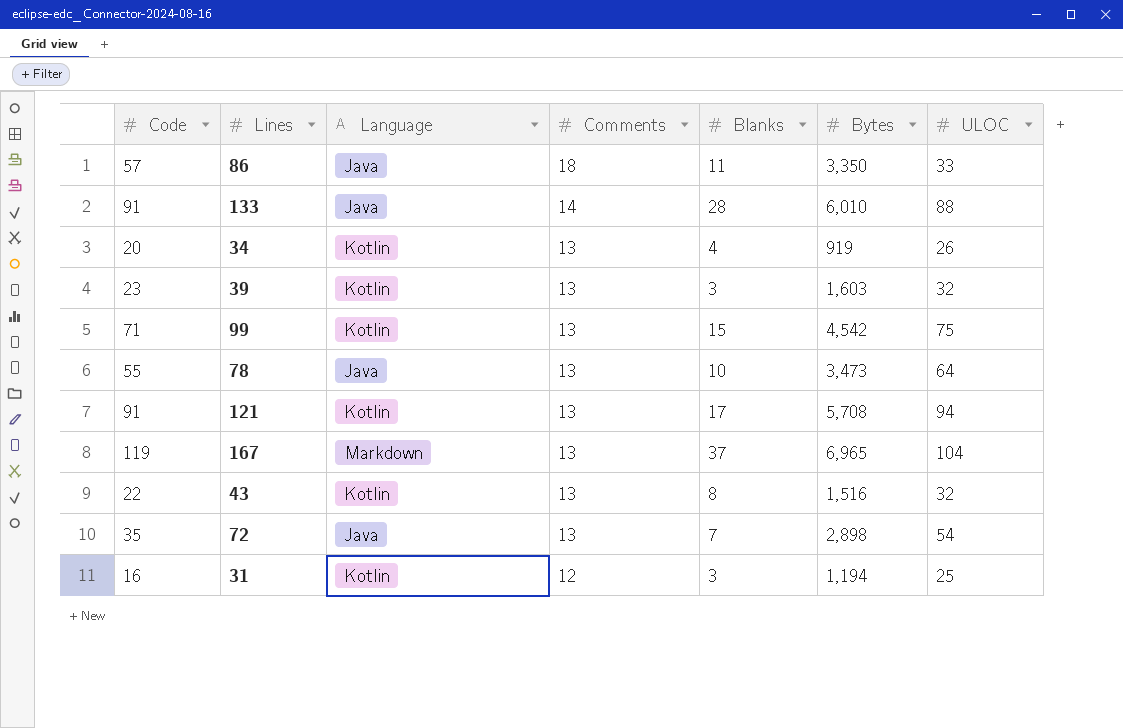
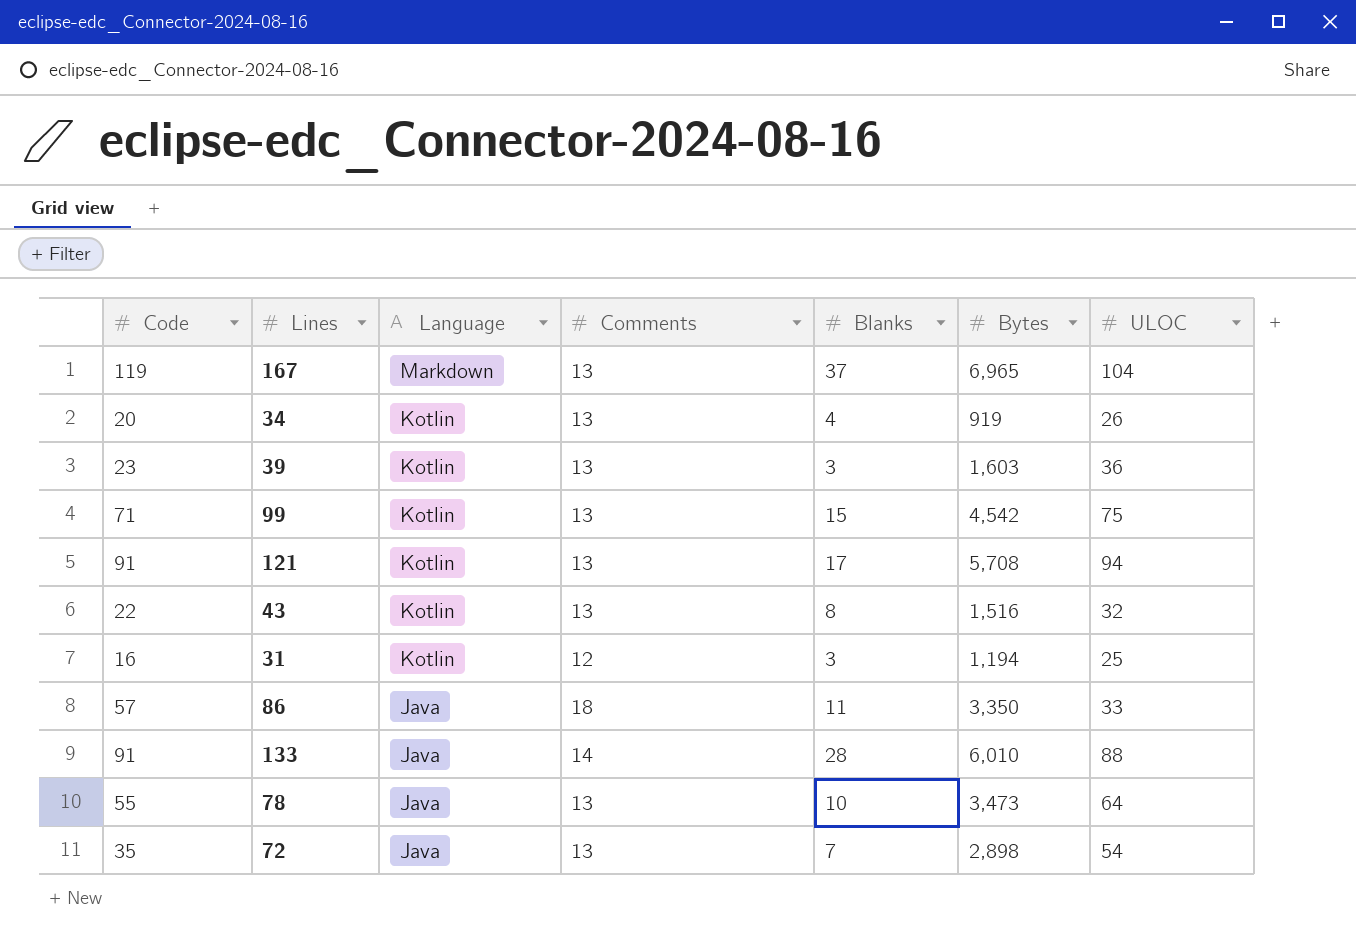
row order: Comments descending -> Language descending
39 | ULOC: 32 -> 36

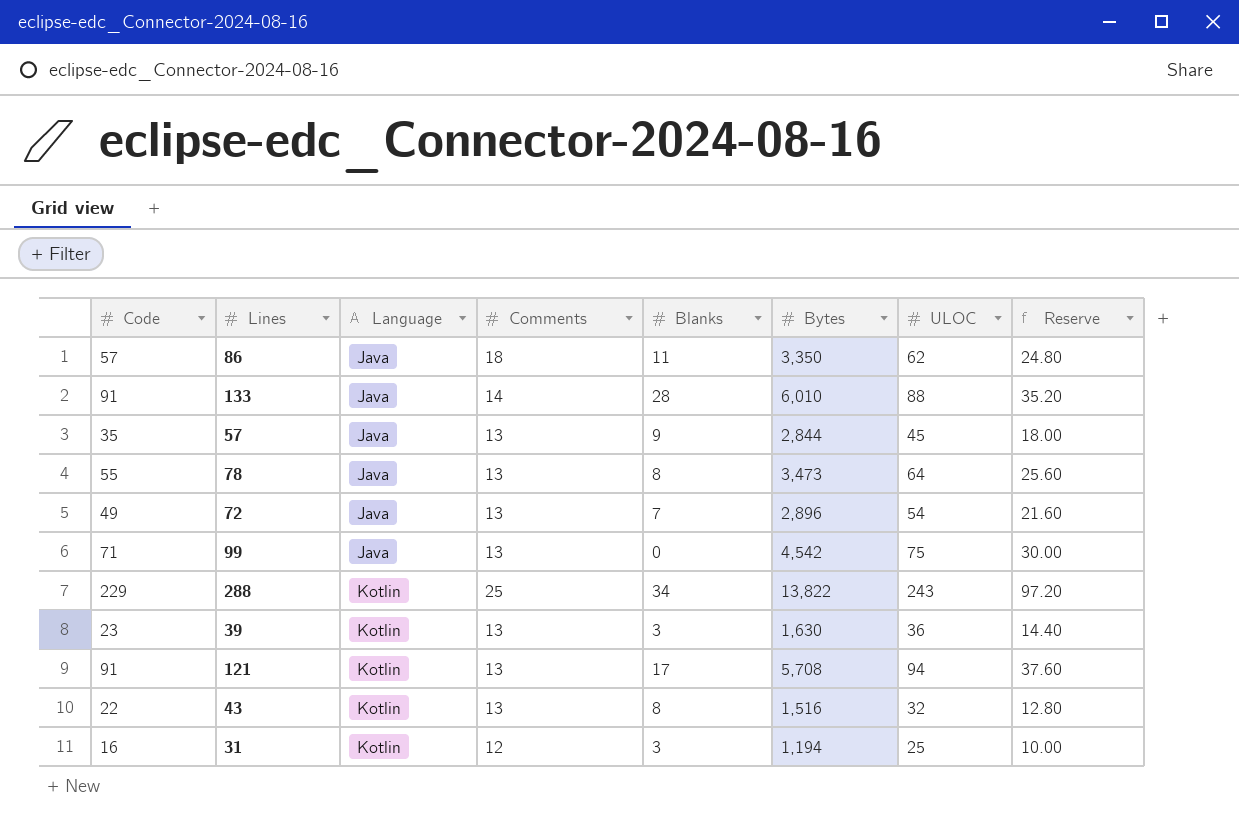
row order: Language descending -> Language ascending
column Reserve | formula: none -> [ULOC] * 0.4
row 167: 119 | Markdown | 13 | 37 | 6,965 | 104 -> none
row 34: 20 | Kotlin | 13 | 4 | 919 | 26 -> none
86 | ULOC: 33 -> 62
row 57: none -> 35 | Java | 13 | 9 | 2,844 | 45 | 18.00
78 | Blanks: 10 -> 8
72 | Code: 35 -> 49
72 | Bytes: 2,898 -> 2,896
99 | Language: Kotlin -> Java
99 | Blanks: 15 -> 0
row 288: none -> 229 | Kotlin | 25 | 34 | 13,822 | 243 | 97.20
39 | Bytes: 1,603 -> 1,630

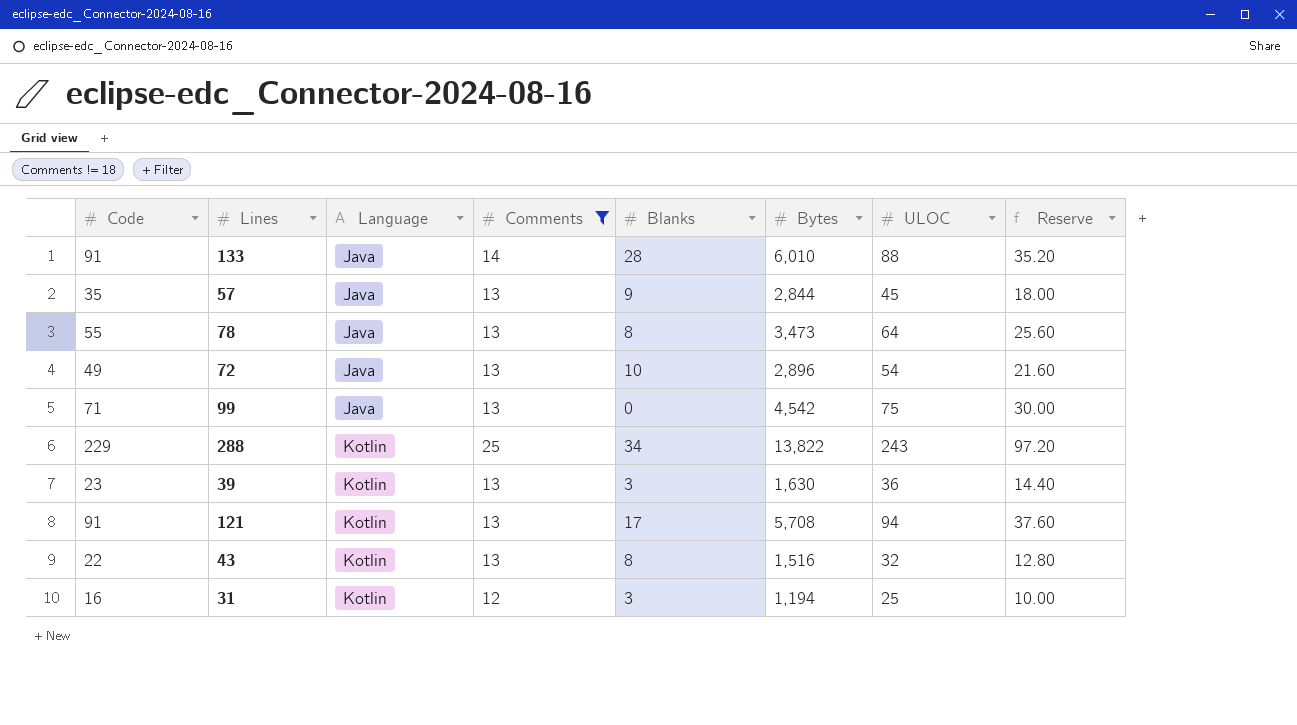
filter: none -> Comments != 18
72 | Blanks: 7 -> 10

